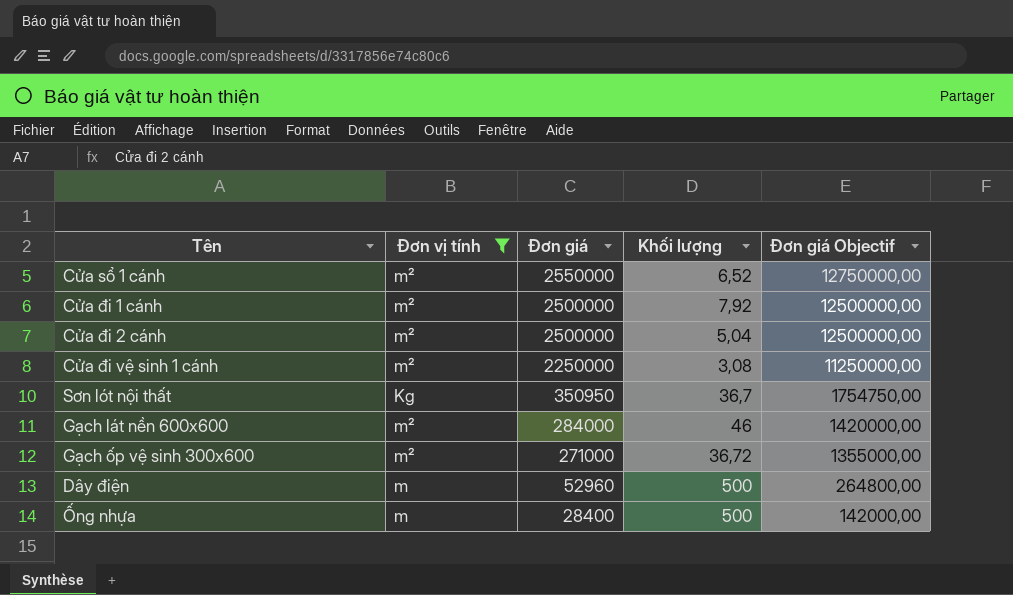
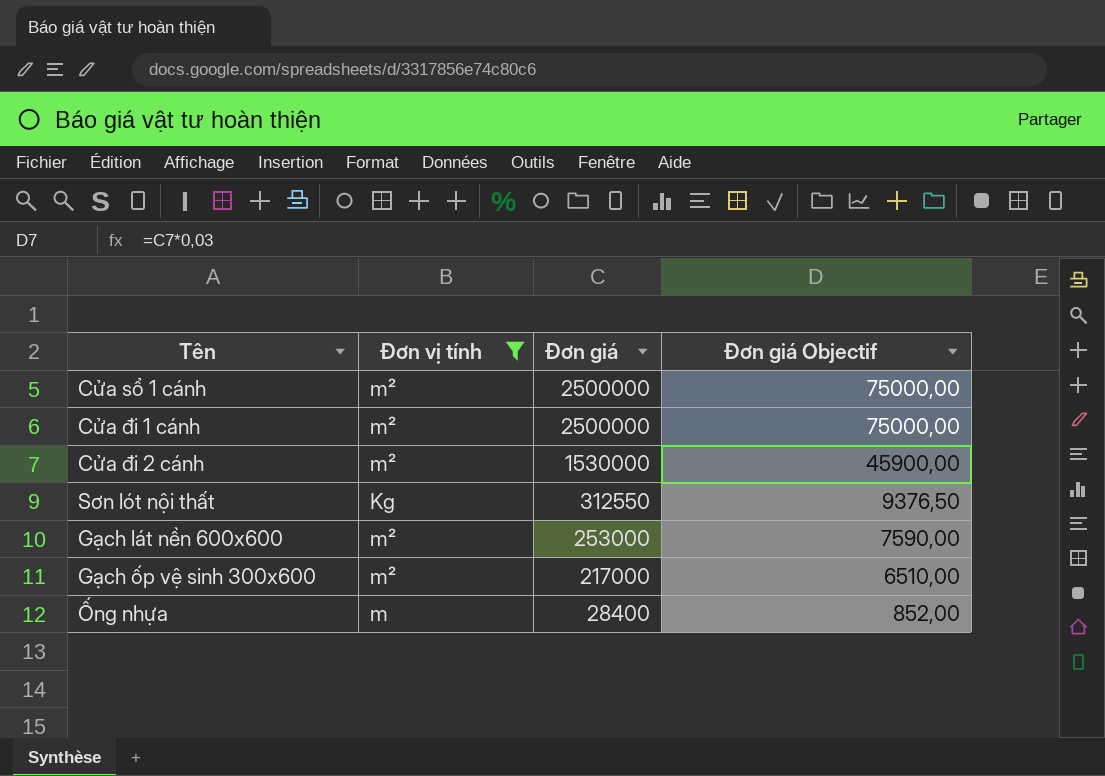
column Khối lượng | position: 4 -> none
column Đơn giá Objectif | formula: [Đơn giá] * 5 -> [Đơn giá] * 0,03
row Cửa đi vệ sinh 1 cánh: m² | 2250000 | 3,08 | 11250000,00 -> none
row Dây điện: m | 52960 | 500 | 264800,00 -> none
Cửa sổ 1 cánh | Đơn giá: 2550000 -> 2500000
Cửa đi 2 cánh | Đơn giá: 2500000 -> 1530000
Sơn lót nội thất | Đơn giá: 350950 -> 312550
Gạch lát nền 600x600 | Đơn giá: 284000 -> 253000
Gạch ốp vệ sinh 300x600 | Đơn giá: 271000 -> 217000

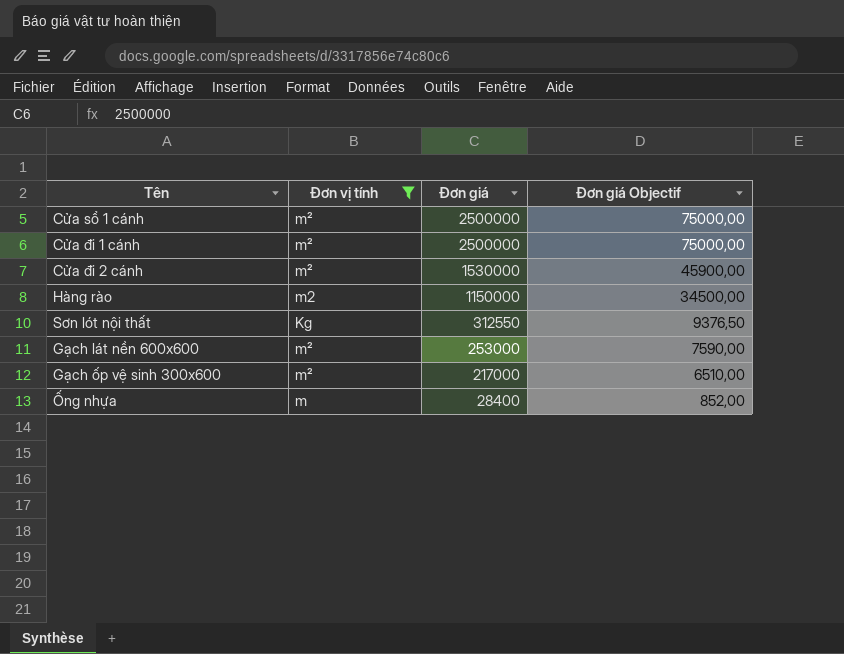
row Hàng rào: none -> m2 | 1150000 | 34500,00

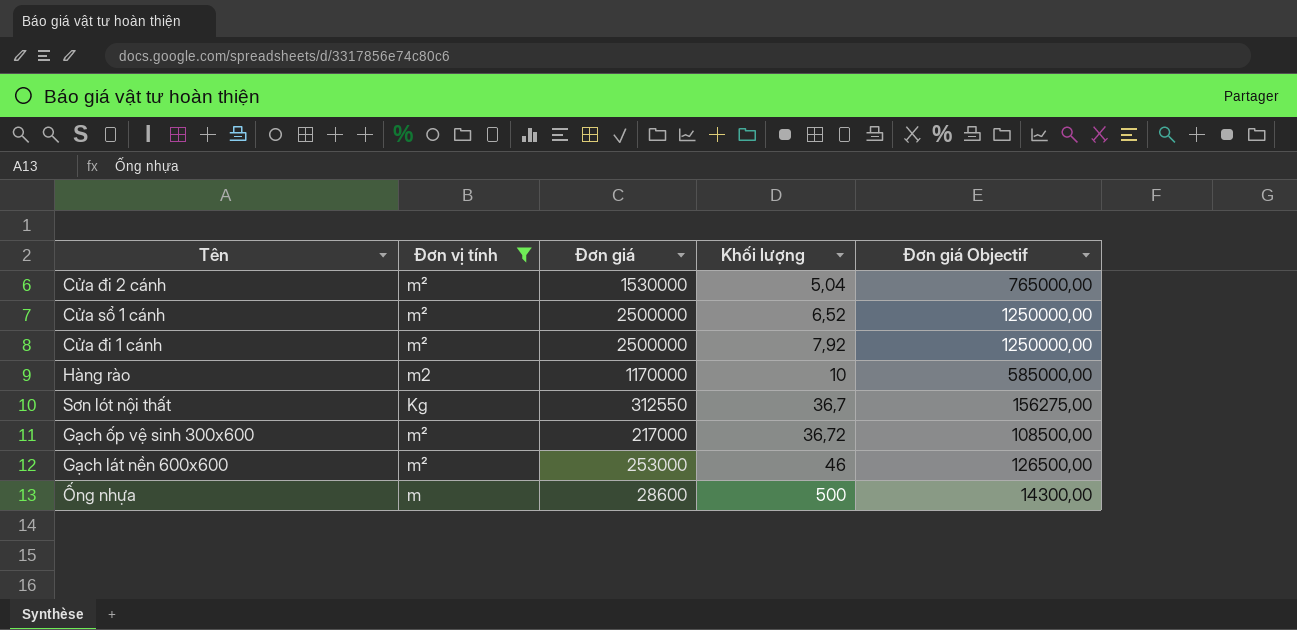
row order: Đơn giá descending -> Khối lượng ascending
column Khối lượng | position: none -> 4
column Đơn giá Objectif | formula: [Đơn giá] * 0,03 -> [Đơn giá] * 0,5
Hàng rào | Đơn giá: 1150000 -> 1170000
Ống nhựa | Đơn giá: 28400 -> 28600

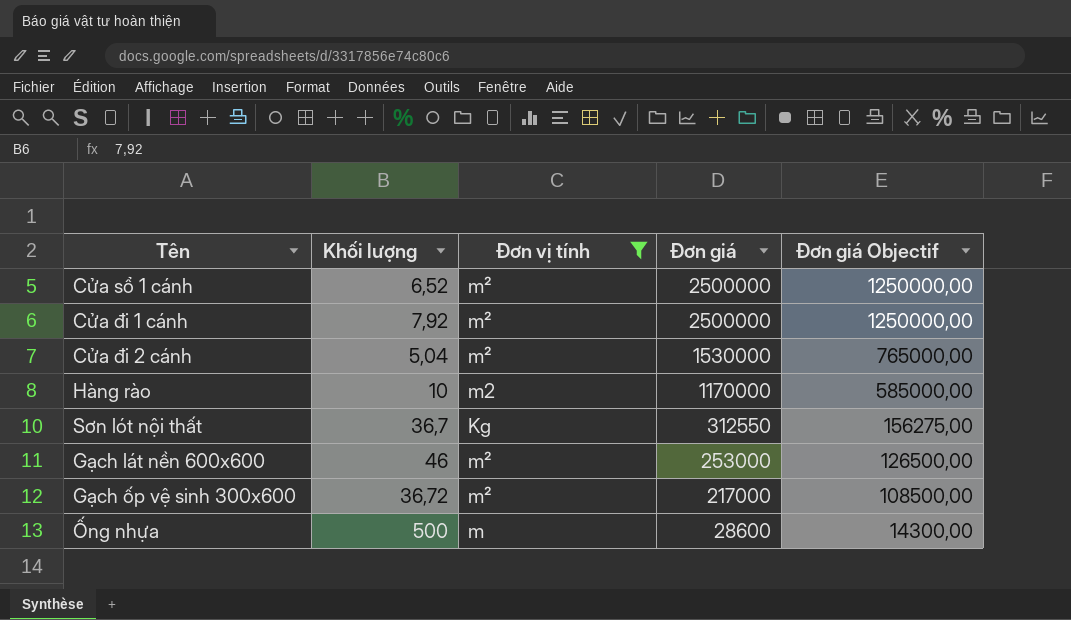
row order: Khối lượng ascending -> Đơn giá descending
column Khối lượng | position: 4 -> 2

